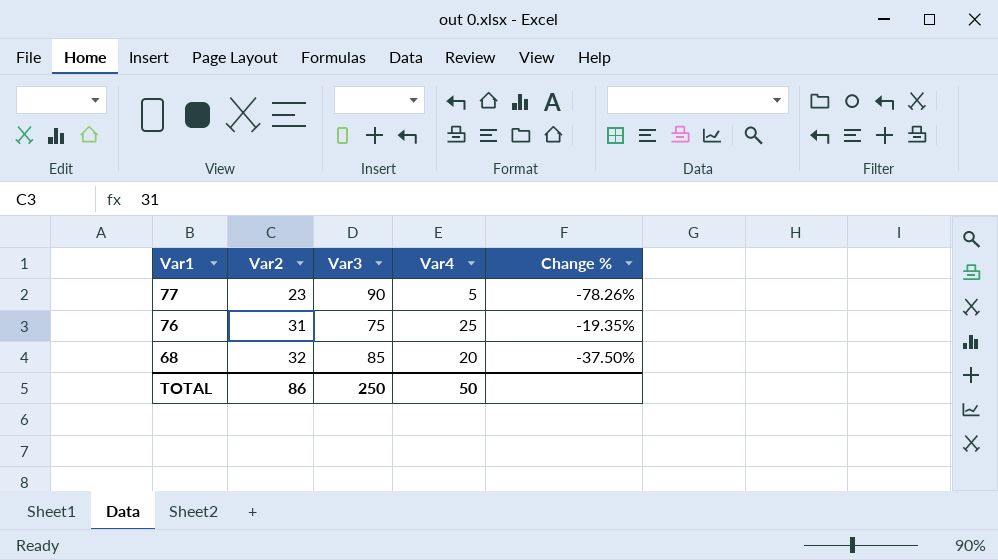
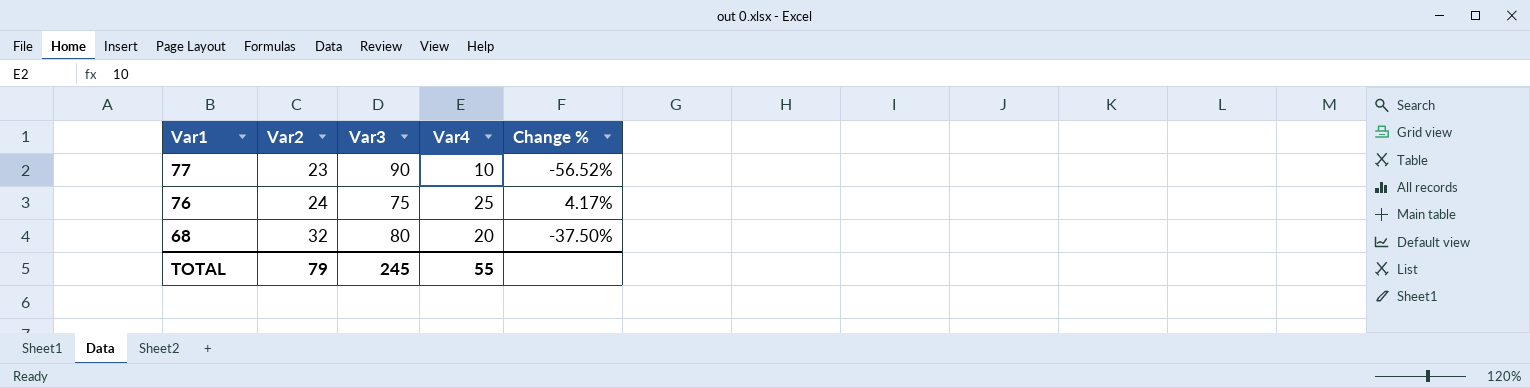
77 | Var4: 5 -> 10
77 | Change %: -78.26% -> -56.52%
76 | Var2: 31 -> 24
76 | Change %: -19.35% -> 4.17%
68 | Var3: 85 -> 80
TOTAL | Var2: 86 -> 79
TOTAL | Var3: 250 -> 245
TOTAL | Var4: 50 -> 55

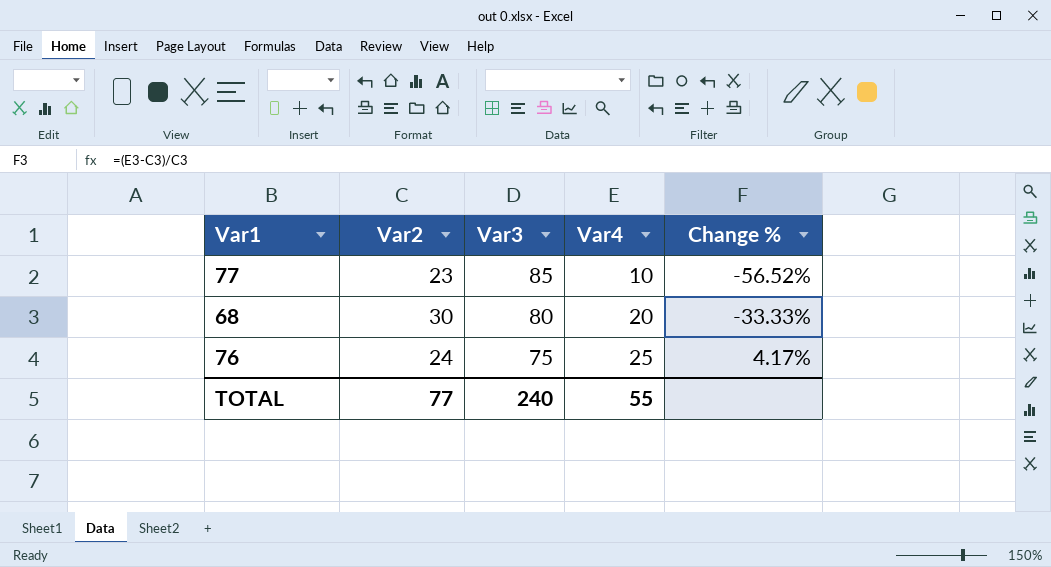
row order: Var1 descending -> Var3 descending
77 | Var3: 90 -> 85
68 | Var2: 32 -> 30
68 | Change %: -37.50% -> -33.33%
TOTAL | Var2: 79 -> 77
TOTAL | Var3: 245 -> 240

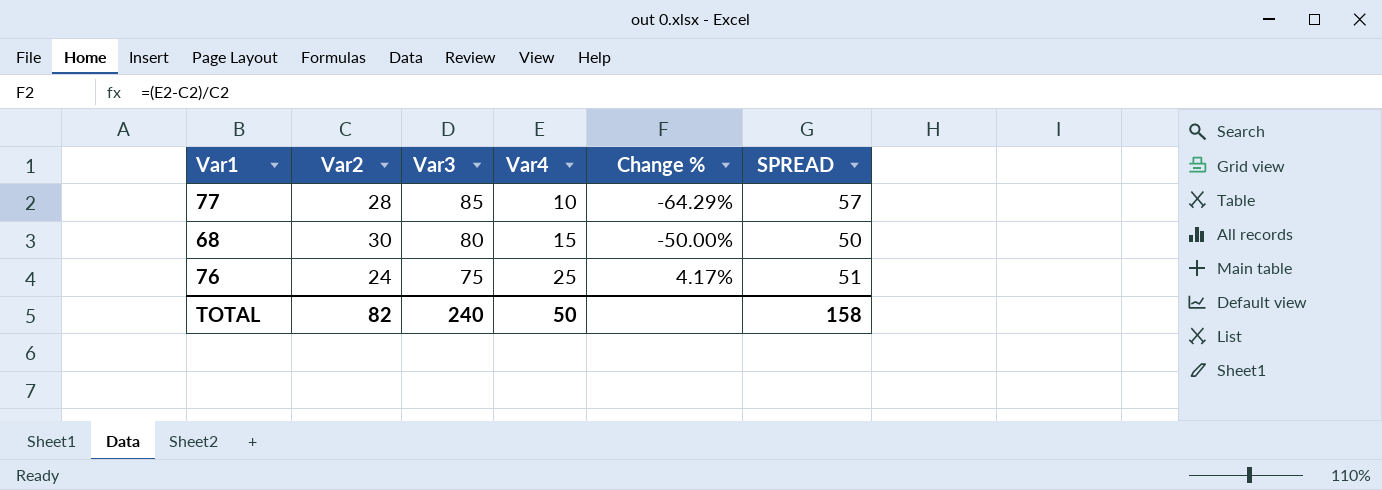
column SPREAD | formula: none -> [Var3] - [Var2]
77 | Var2: 23 -> 28
77 | Change %: -56.52% -> -64.29%
68 | Var4: 20 -> 15
68 | Change %: -33.33% -> -50.00%
TOTAL | Var2: 77 -> 82
TOTAL | Var4: 55 -> 50

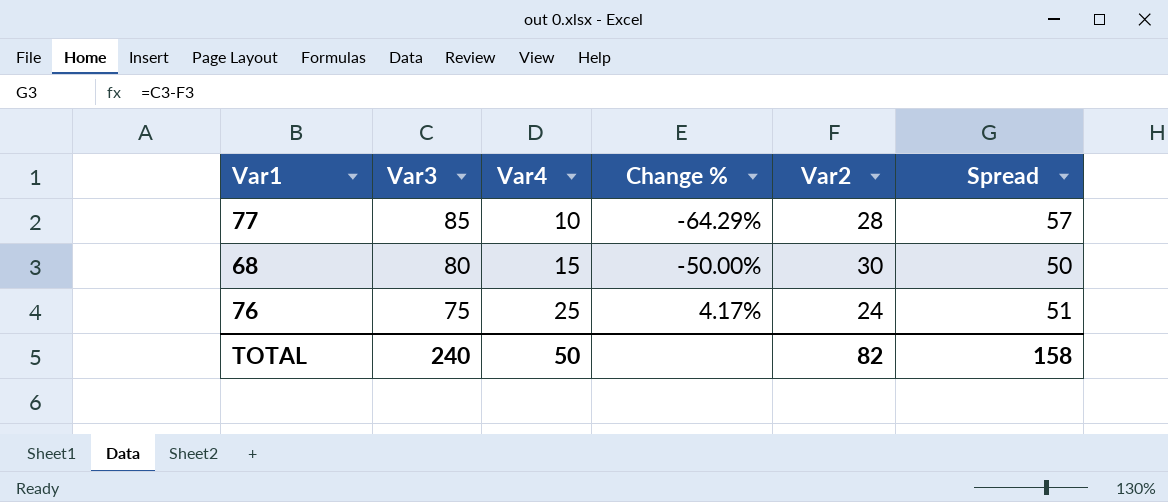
column Var2 | position: 2 -> 5
column name: SPREAD -> Spread

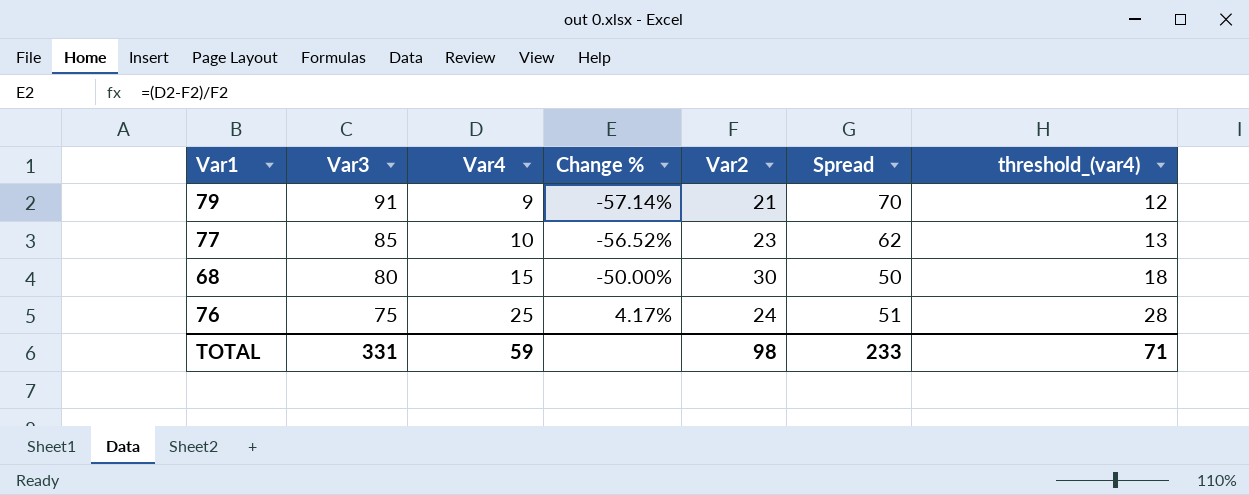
column threshold_(var4) | formula: none -> [Var4] + 3
row 79: none -> 91 | 9 | -57.14% | 21 | 70 | 12
77 | Change %: -64.29% -> -56.52%
77 | Var2: 28 -> 23
77 | Spread: 57 -> 62
TOTAL | Var3: 240 -> 331
TOTAL | Var4: 50 -> 59
TOTAL | Var2: 82 -> 98
TOTAL | Spread: 158 -> 233

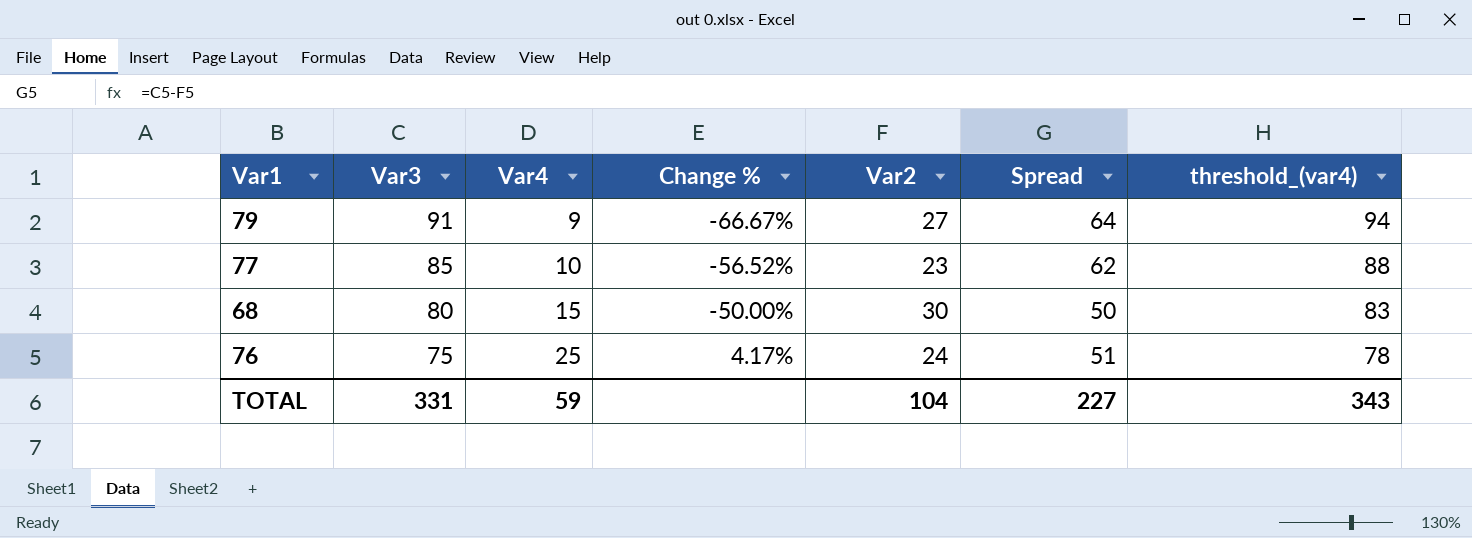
column threshold_(var4) | formula: [Var4] + 3 -> [Var3] + 3
79 | Change %: -57.14% -> -66.67%
79 | Var2: 21 -> 27
79 | Spread: 70 -> 64
TOTAL | Var2: 98 -> 104
TOTAL | Spread: 233 -> 227
TOTAL | threshold_(var4): 71 -> 343

